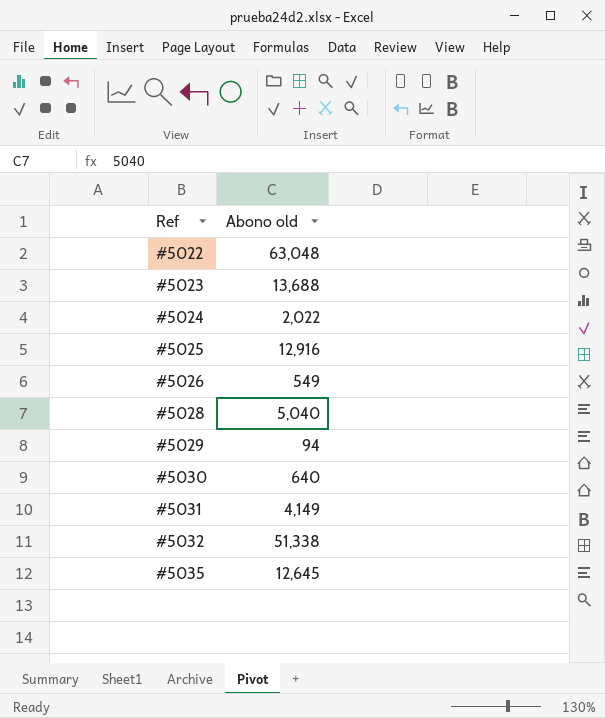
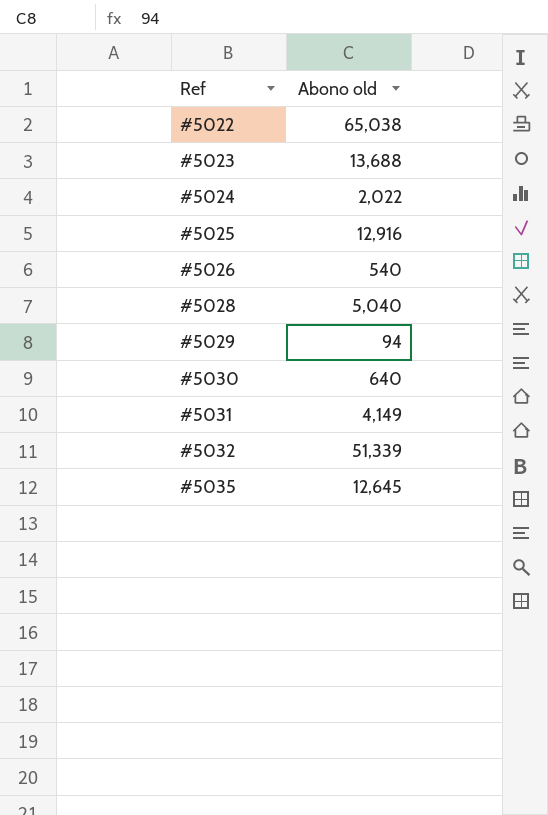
#5022 | Abono old: 63,048 -> 65,038
#5026 | Abono old: 549 -> 540
#5032 | Abono old: 51,338 -> 51,339

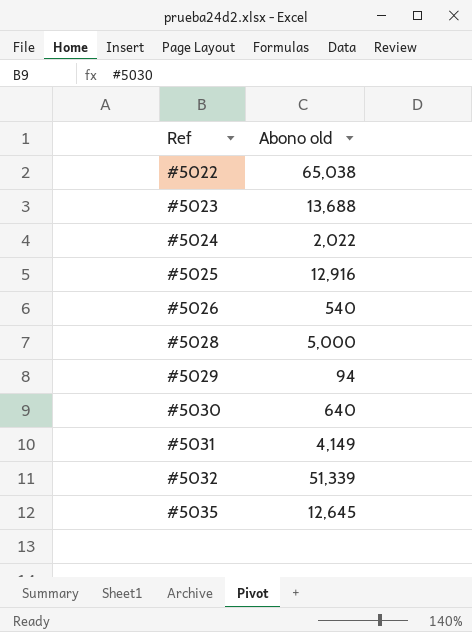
#5028 | Abono old: 5,040 -> 5,000

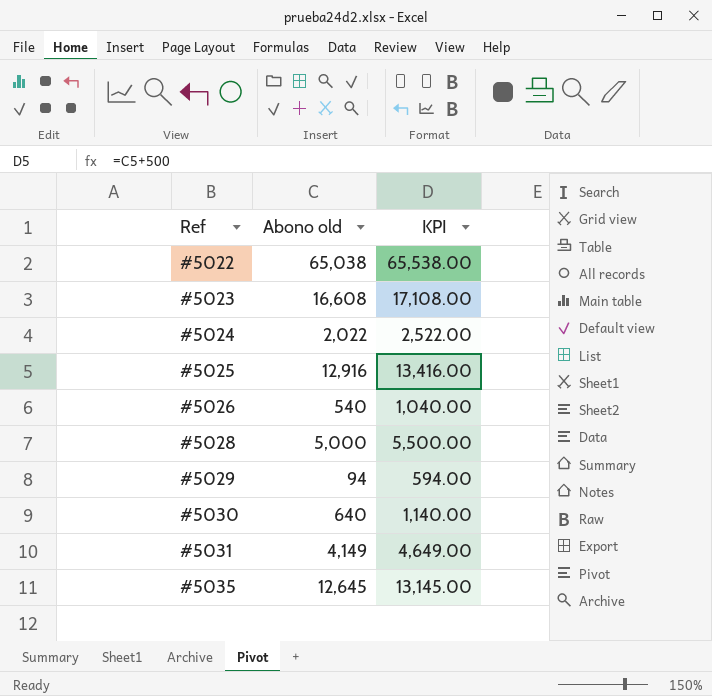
column KPI | formula: none -> [Abono old] + 500
row #5032: 51,339 -> none
#5023 | Abono old: 13,688 -> 16,608

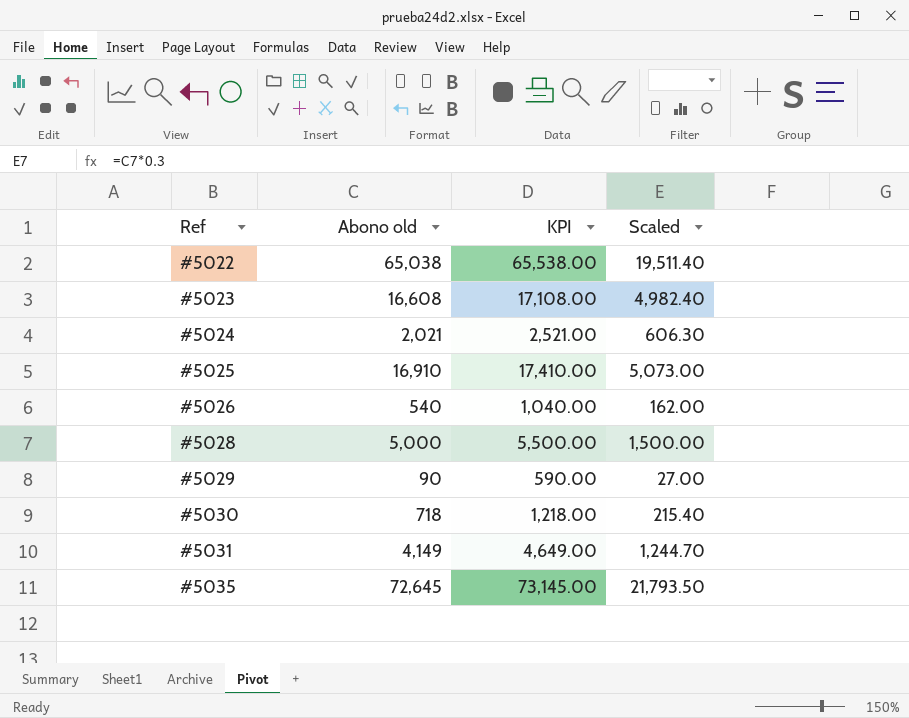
column Scaled | formula: none -> [Abono old] * 0.3
#5024 | Abono old: 2,022 -> 2,021
#5024 | KPI: 2,522.00 -> 2,521.00
#5025 | Abono old: 12,916 -> 16,910
#5025 | KPI: 13,416.00 -> 17,410.00
#5029 | Abono old: 94 -> 90
#5029 | KPI: 594.00 -> 590.00
#5030 | Abono old: 640 -> 718
#5030 | KPI: 1,140.00 -> 1,218.00
#5035 | Abono old: 12,645 -> 72,645
#5035 | KPI: 13,145.00 -> 73,145.00

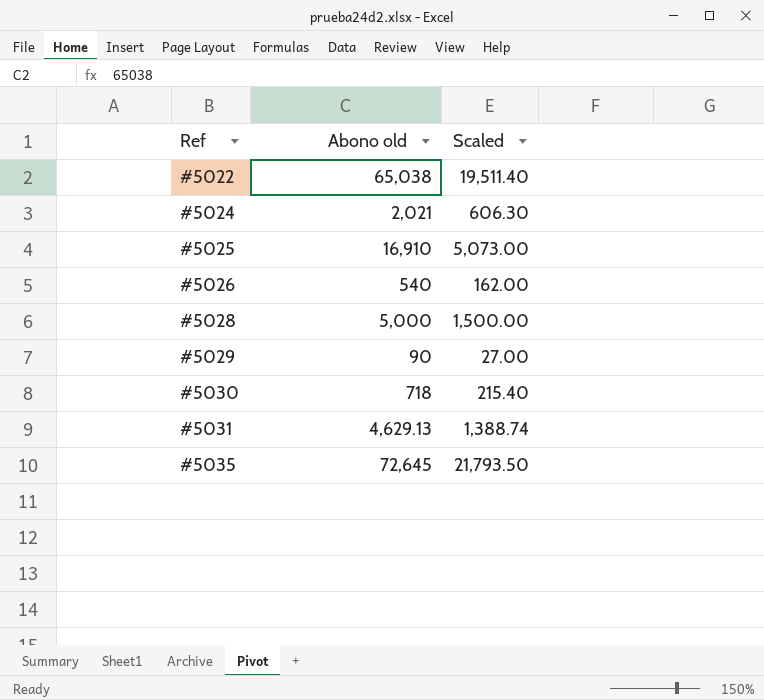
column KPI | formula: [Abono old] + 500 -> none
row #5023: 16,608 | 17,108.00 | 4,982.40 -> none
#5031 | Abono old: 4,149 -> 4,629.13
#5031 | Scaled: 1,244.70 -> 1,388.74

